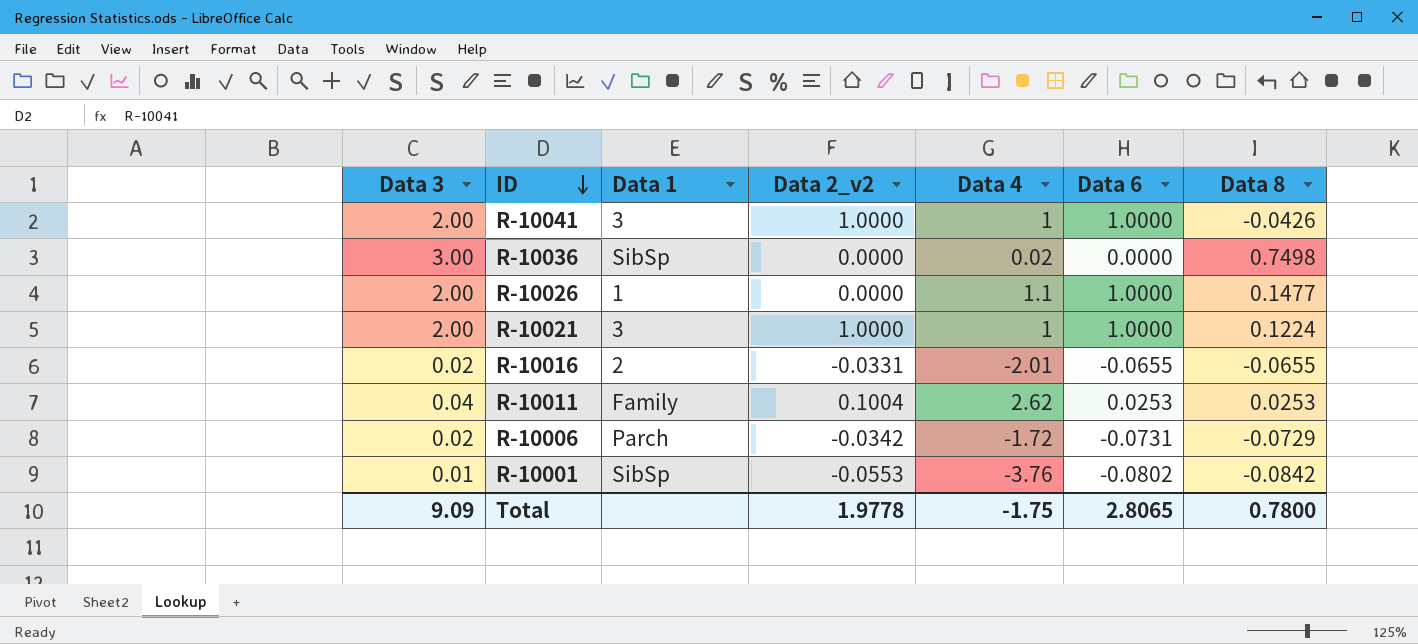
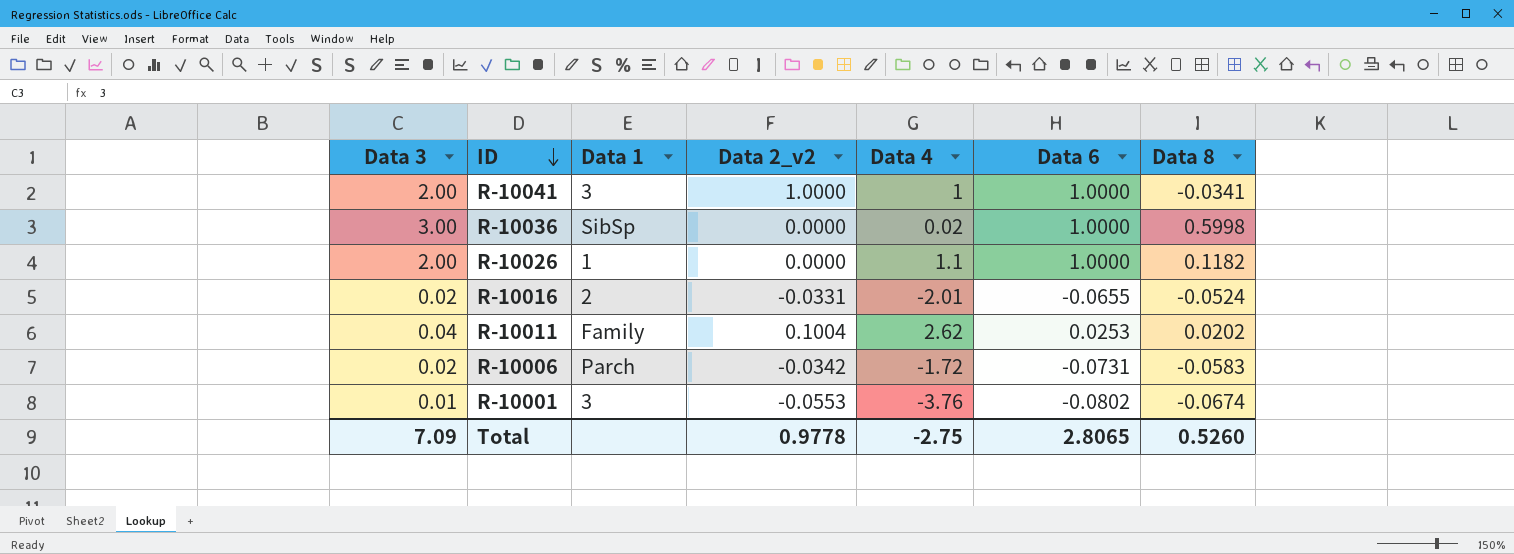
row R-10021: 2.00 | 3 | 1.0000 | 1 | 1.0000 | 0.1224 -> none
R-10041 | Data 8: -0.0426 -> -0.0341
R-10036 | Data 6: 0.0000 -> 1.0000
R-10036 | Data 8: 0.7498 -> 0.5998
R-10026 | Data 8: 0.1477 -> 0.1182
R-10016 | Data 8: -0.0655 -> -0.0524
R-10011 | Data 8: 0.0253 -> 0.0202
R-10006 | Data 8: -0.0729 -> -0.0583
R-10001 | Data 1: SibSp -> 3
R-10001 | Data 8: -0.0842 -> -0.0674
Total | Data 3: 9.09 -> 7.09
Total | Data 2_v2: 1.9778 -> 0.9778
Total | Data 4: -1.75 -> -2.75
Total | Data 8: 0.7800 -> 0.5260

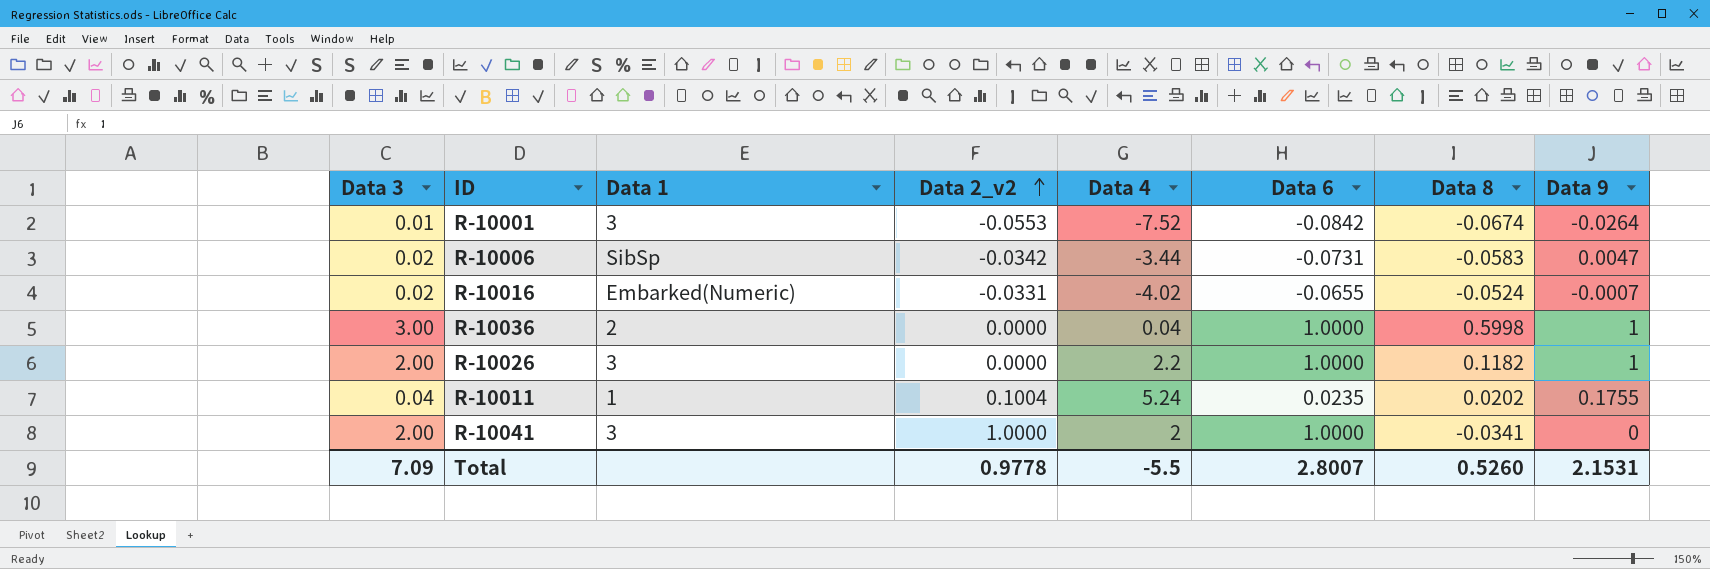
row order: ID descending -> Data 2_v2 ascending
column Data 9 | position: none -> 8
R-10001 | Data 4: -3.76 -> -7.52
R-10001 | Data 6: -0.0802 -> -0.0842
R-10006 | Data 1: Parch -> SibSp
R-10006 | Data 4: -1.72 -> -3.44
R-10016 | Data 1: 2 -> Embarked(Numeric)
R-10016 | Data 4: -2.01 -> -4.02
R-10036 | Data 1: SibSp -> 2
R-10036 | Data 4: 0.02 -> 0.04
R-10026 | Data 1: 1 -> 3
R-10026 | Data 4: 1.1 -> 2.2
R-10011 | Data 1: Family -> 1
R-10011 | Data 4: 2.62 -> 5.24
R-10011 | Data 6: 0.0253 -> 0.0235
R-10041 | Data 4: 1 -> 2
Total | Data 4: -2.75 -> -5.5
Total | Data 6: 2.8065 -> 2.8007

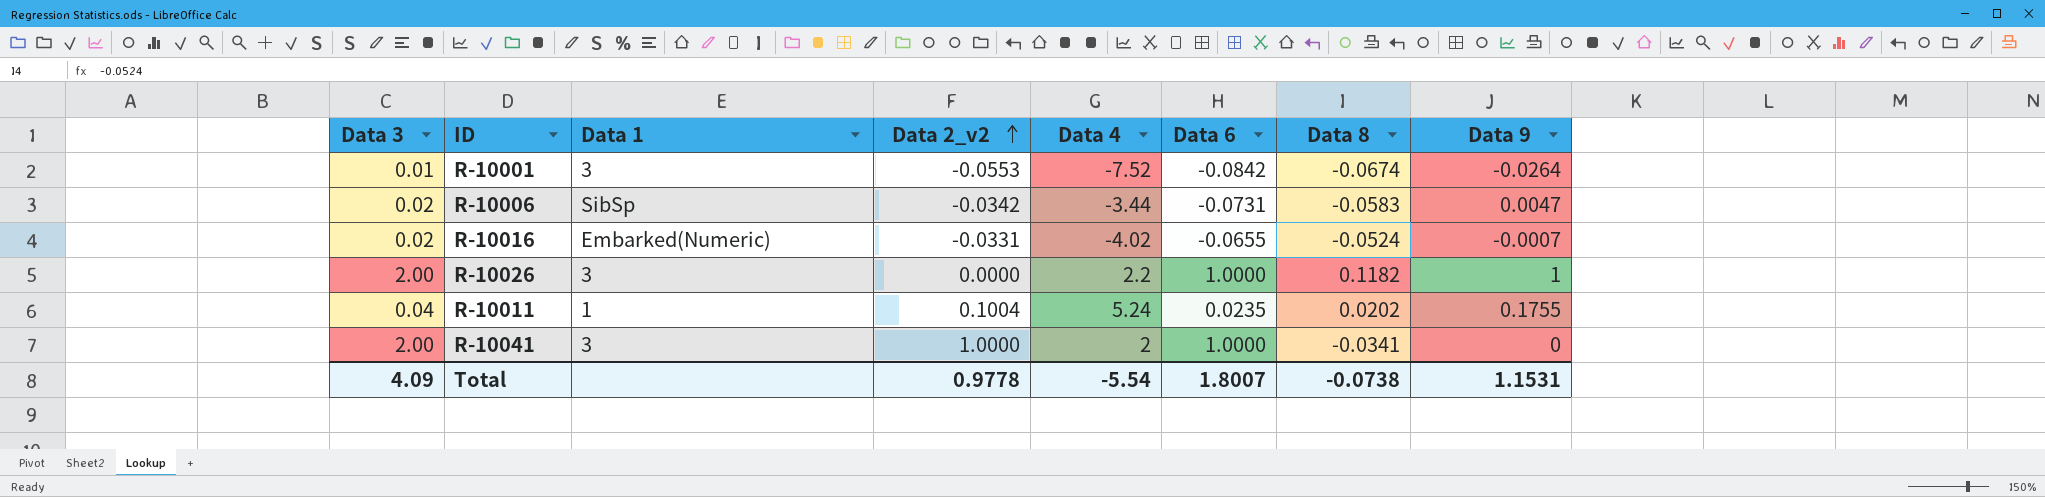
row R-10036: 3.00 | 2 | 0.0000 | 0.04 | 1.0000 | 0.5998 | 1 -> none
Total | Data 3: 7.09 -> 4.09
Total | Data 4: -5.5 -> -5.54
Total | Data 6: 2.8007 -> 1.8007
Total | Data 8: 0.5260 -> -0.0738
Total | Data 9: 2.1531 -> 1.1531

